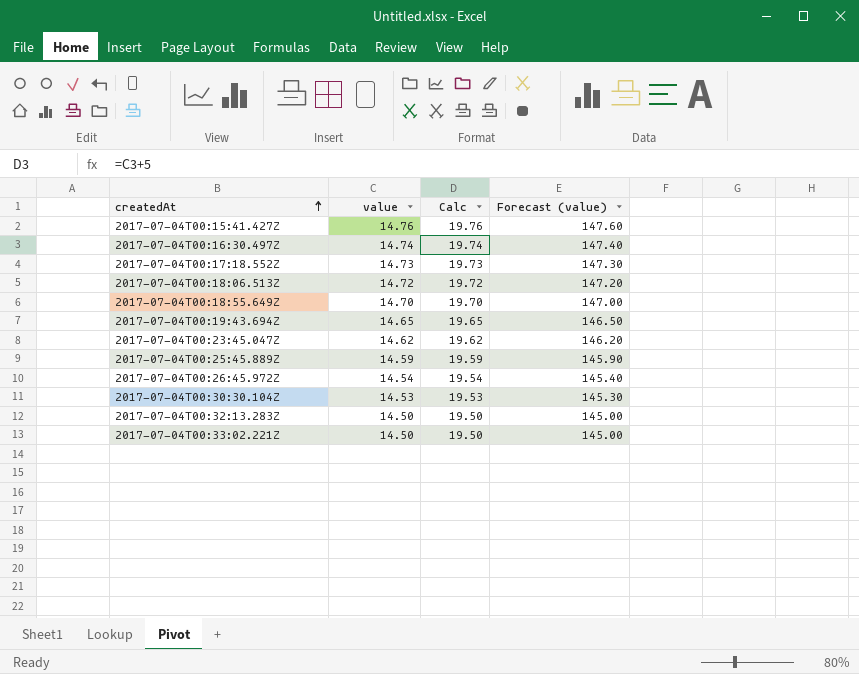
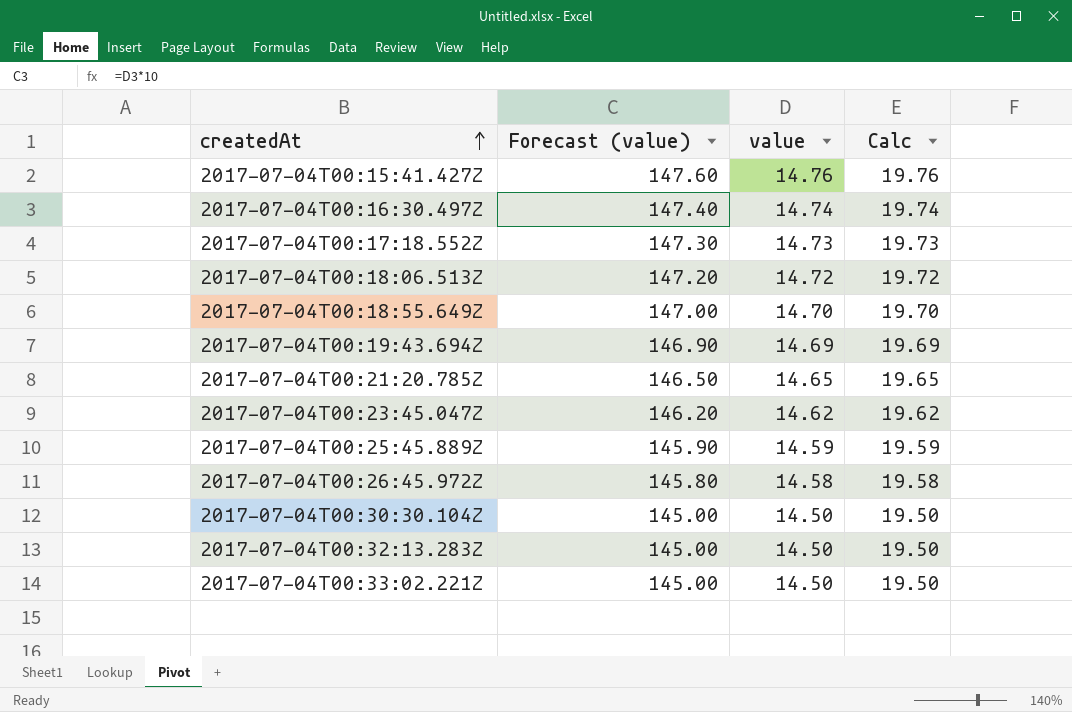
column Forecast (value) | position: 4 -> 2
2017-07-04T00:19:43.694Z | Forecast (value): 146.50 -> 146.90
2017-07-04T00:19:43.694Z | value: 14.65 -> 14.69
2017-07-04T00:19:43.694Z | Calc: 19.65 -> 19.69
row 2017-07-04T00:21:20.785Z: none -> 146.50 | 14.65 | 19.65
2017-07-04T00:26:45.972Z | Forecast (value): 145.40 -> 145.80
2017-07-04T00:26:45.972Z | value: 14.54 -> 14.58
2017-07-04T00:26:45.972Z | Calc: 19.54 -> 19.58
2017-07-04T00:30:30.104Z | Forecast (value): 145.30 -> 145.00
2017-07-04T00:30:30.104Z | value: 14.53 -> 14.50
2017-07-04T00:30:30.104Z | Calc: 19.53 -> 19.50

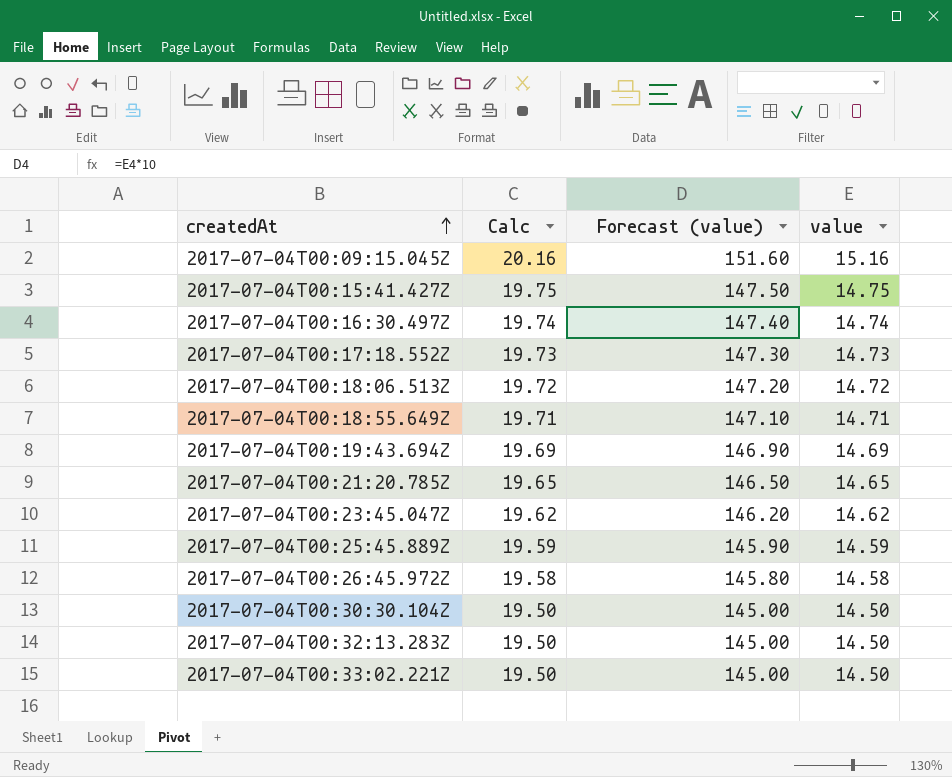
column Calc | position: 4 -> 2
row 2017-07-04T00:09:15.045Z: none -> 20.16 | 151.60 | 15.16
2017-07-04T00:15:41.427Z | Calc: 19.76 -> 19.75
2017-07-04T00:15:41.427Z | Forecast (value): 147.60 -> 147.50
2017-07-04T00:15:41.427Z | value: 14.76 -> 14.75
2017-07-04T00:18:55.649Z | Calc: 19.70 -> 19.71
2017-07-04T00:18:55.649Z | Forecast (value): 147.00 -> 147.10
2017-07-04T00:18:55.649Z | value: 14.70 -> 14.71

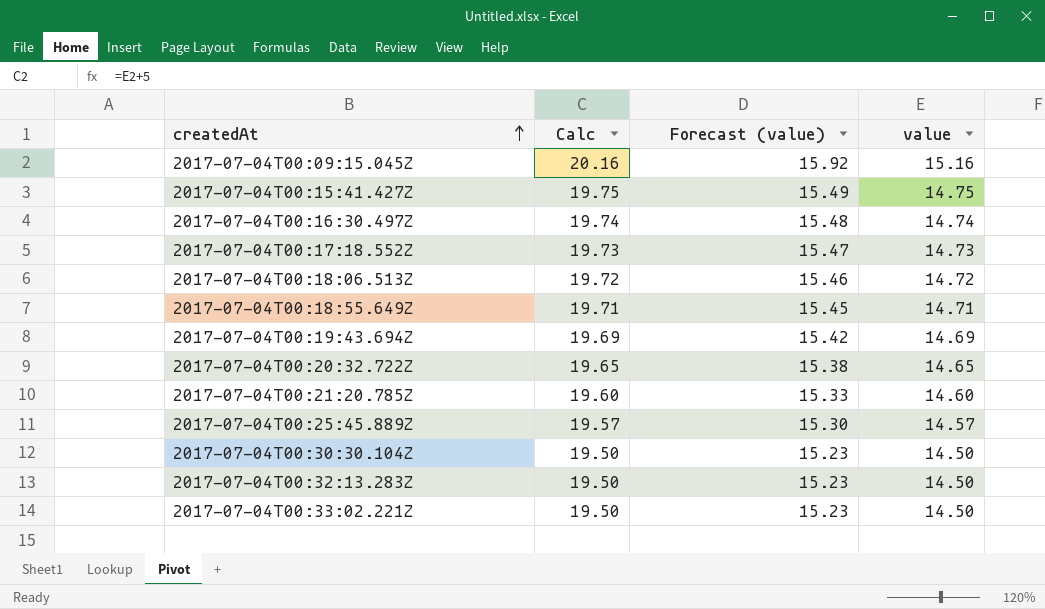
column Forecast (value) | formula: [value] * 10 -> [value] * 1.05
row 2017-07-04T00:23:45.047Z: 19.62 | 146.20 | 14.62 -> none
row 2017-07-04T00:26:45.972Z: 19.58 | 145.80 | 14.58 -> none
row 2017-07-04T00:20:32.722Z: none -> 19.65 | 15.38 | 14.65
2017-07-04T00:21:20.785Z | Calc: 19.65 -> 19.60
2017-07-04T00:21:20.785Z | value: 14.65 -> 14.60
2017-07-04T00:25:45.889Z | Calc: 19.59 -> 19.57
2017-07-04T00:25:45.889Z | value: 14.59 -> 14.57

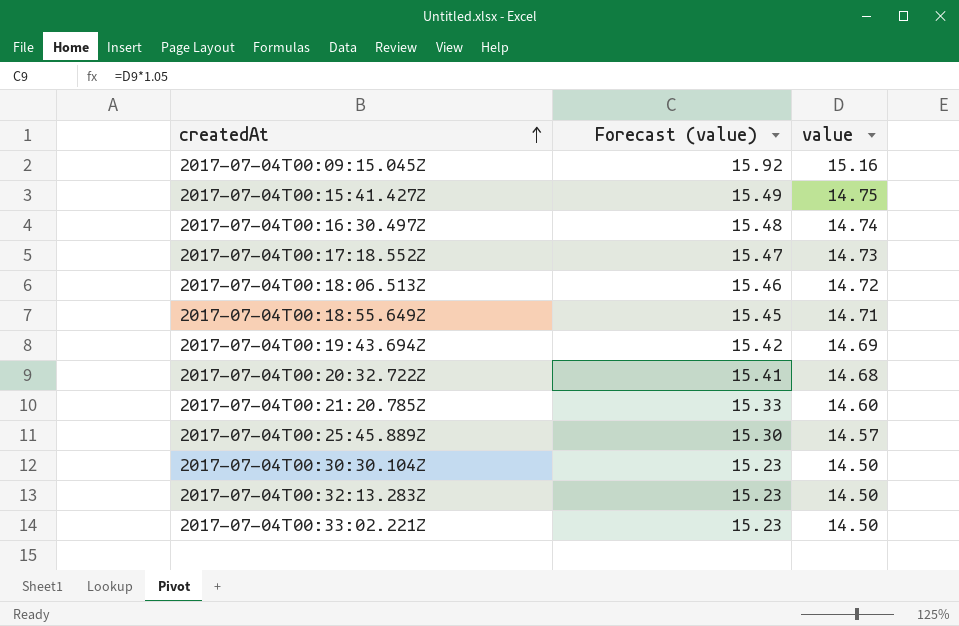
column Calc | formula: [value] + 5 -> none
2017-07-04T00:20:32.722Z | Forecast (value): 15.38 -> 15.41
2017-07-04T00:20:32.722Z | value: 14.65 -> 14.68

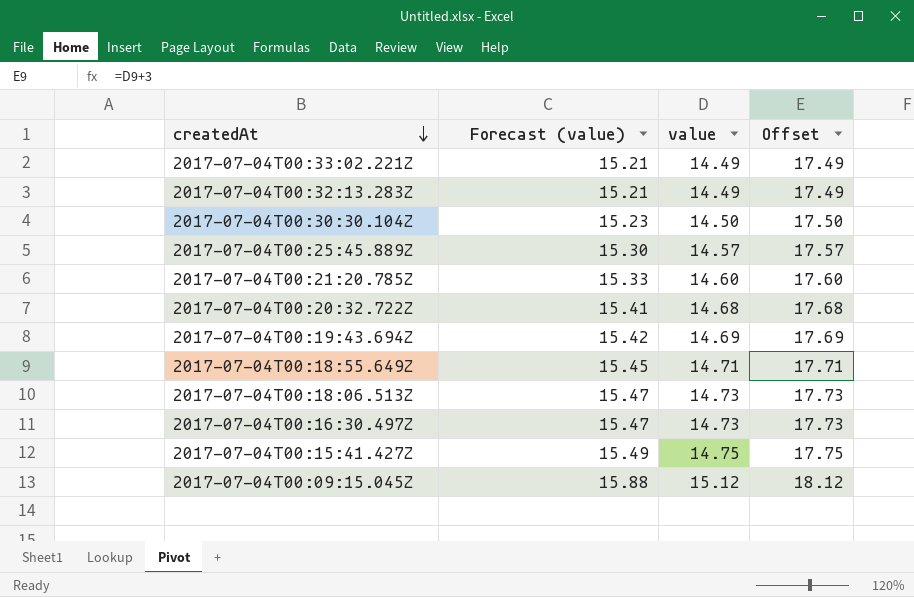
row order: createdAt ascending -> createdAt descending
column Offset | formula: none -> [value] + 3
row 2017-07-04T00:17:18.552Z: 15.47 | 14.73 -> none
2017-07-04T00:33:02.221Z | Forecast (value): 15.23 -> 15.21
2017-07-04T00:33:02.221Z | value: 14.50 -> 14.49
2017-07-04T00:32:13.283Z | Forecast (value): 15.23 -> 15.21
2017-07-04T00:32:13.283Z | value: 14.50 -> 14.49
2017-07-04T00:18:06.513Z | Forecast (value): 15.46 -> 15.47
2017-07-04T00:18:06.513Z | value: 14.72 -> 14.73
2017-07-04T00:16:30.497Z | Forecast (value): 15.48 -> 15.47
2017-07-04T00:16:30.497Z | value: 14.74 -> 14.73
2017-07-04T00:09:15.045Z | Forecast (value): 15.92 -> 15.88
2017-07-04T00:09:15.045Z | value: 15.16 -> 15.12

